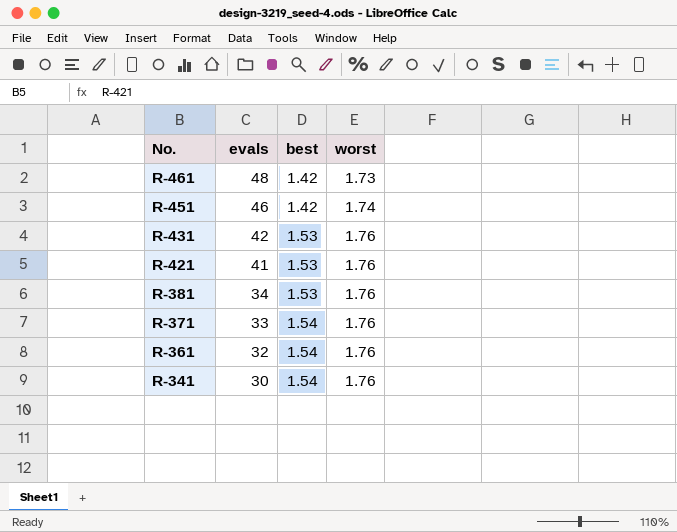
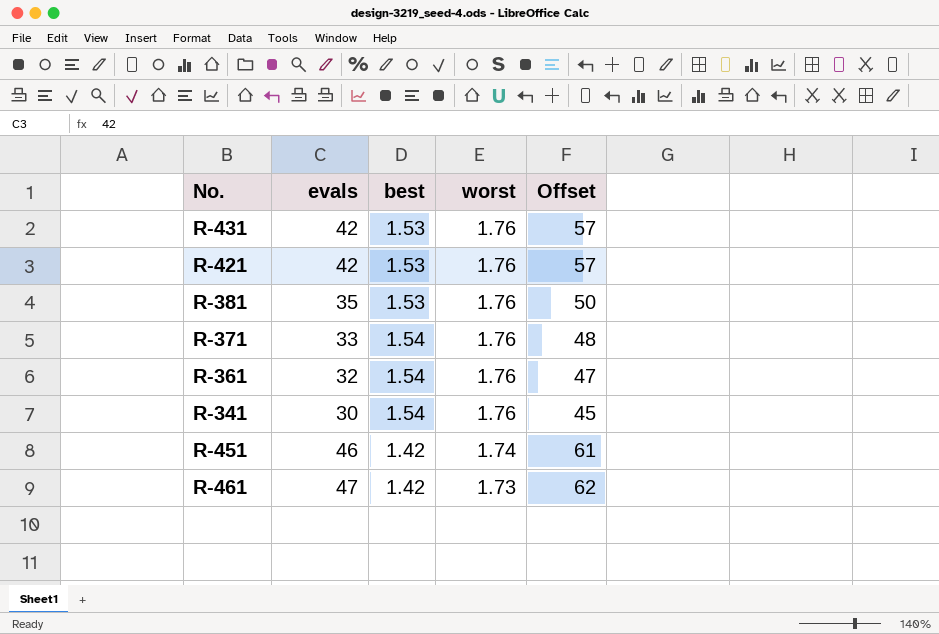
row order: No. descending -> worst descending
column Offset | formula: none -> [evals] + 15
R-421 | evals: 41 -> 42
R-381 | evals: 34 -> 35
R-461 | evals: 48 -> 47

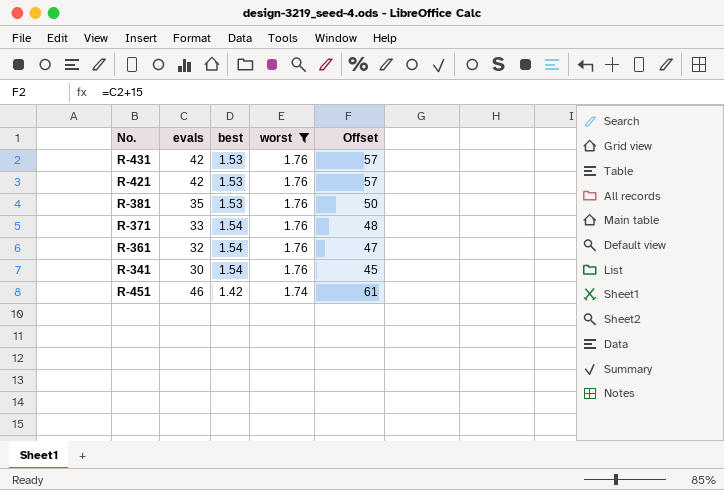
filter: none -> worst != 1.73

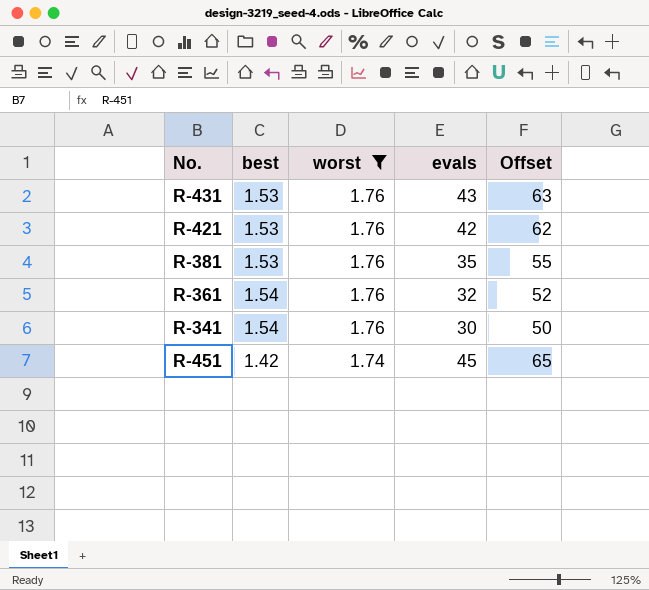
column evals | position: 2 -> 4
column Offset | formula: [evals] + 15 -> [evals] + 20
row R-371: 33 | 1.54 | 1.76 | 48 -> none
R-431 | evals: 42 -> 43
R-451 | evals: 46 -> 45

